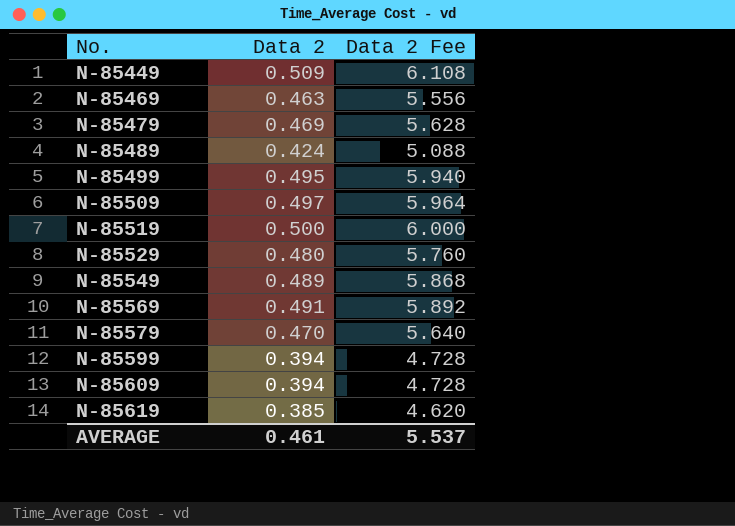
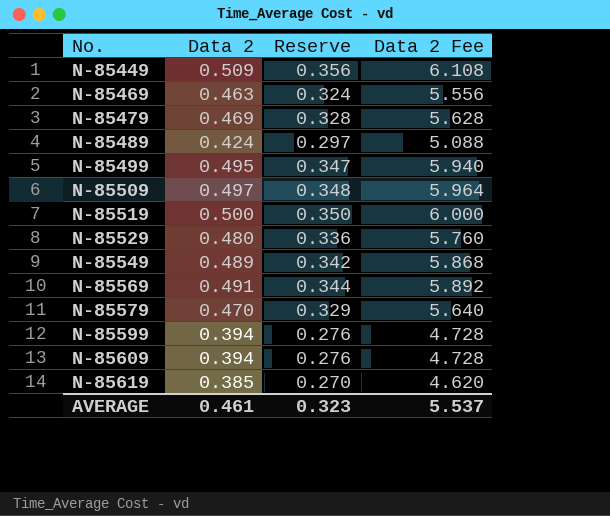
column Reserve | formula: none -> [Data 2] * 0.7

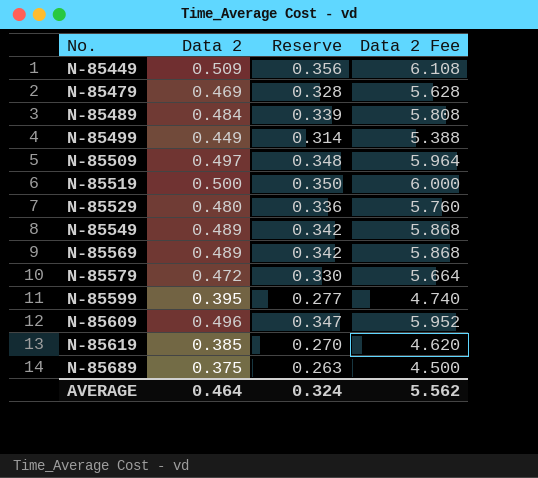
row N-85469: 0.463 | 0.324 | 5.556 -> none
N-85489 | Data 2: 0.424 -> 0.484
N-85489 | Reserve: 0.297 -> 0.339
N-85489 | Data 2 Fee: 5.088 -> 5.808
N-85499 | Data 2: 0.495 -> 0.449
N-85499 | Reserve: 0.347 -> 0.314
N-85499 | Data 2 Fee: 5.940 -> 5.388
N-85569 | Data 2: 0.491 -> 0.489
N-85569 | Reserve: 0.344 -> 0.342
N-85569 | Data 2 Fee: 5.892 -> 5.868
N-85579 | Data 2: 0.470 -> 0.472
N-85579 | Reserve: 0.329 -> 0.330
N-85579 | Data 2 Fee: 5.640 -> 5.664
N-85599 | Data 2: 0.394 -> 0.395
N-85599 | Reserve: 0.276 -> 0.277
N-85599 | Data 2 Fee: 4.728 -> 4.740
N-85609 | Data 2: 0.394 -> 0.496
N-85609 | Reserve: 0.276 -> 0.347
N-85609 | Data 2 Fee: 4.728 -> 5.952
row N-85689: none -> 0.375 | 0.263 | 4.500
AVERAGE | Data 2: 0.461 -> 0.464
AVERAGE | Reserve: 0.323 -> 0.324
AVERAGE | Data 2 Fee: 5.537 -> 5.562

